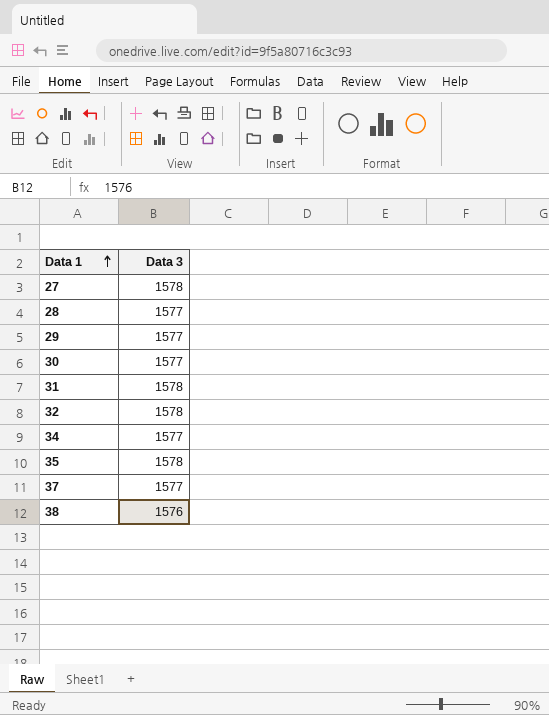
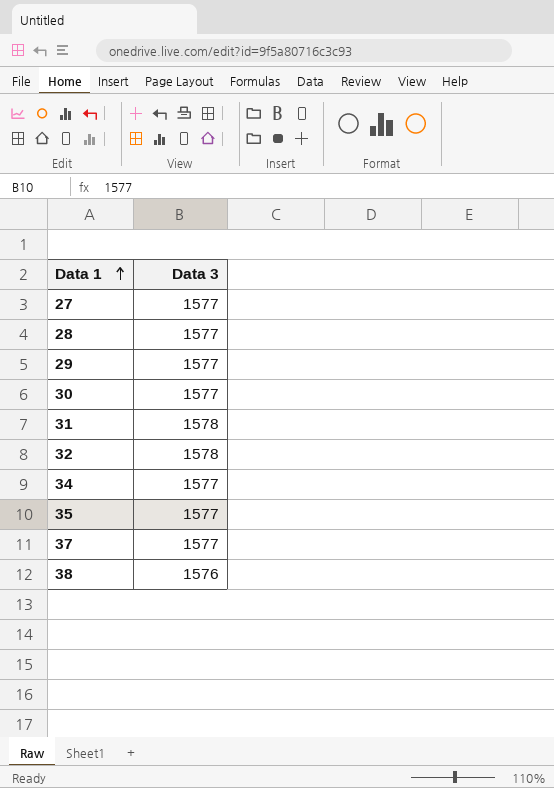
27 | Data 3: 1578 -> 1577
35 | Data 3: 1578 -> 1577

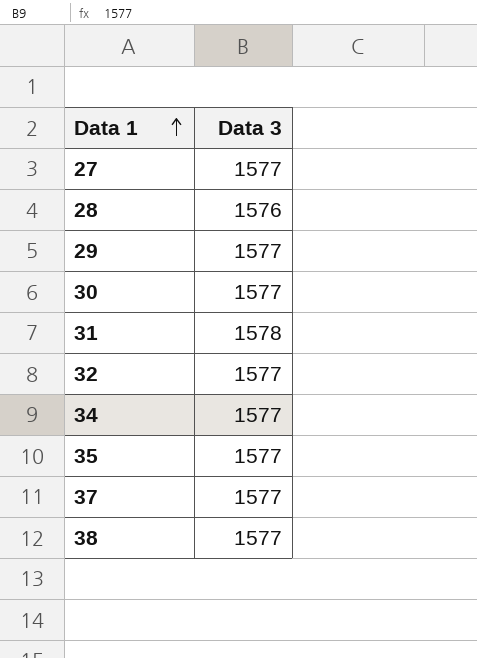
28 | Data 3: 1577 -> 1576
32 | Data 3: 1578 -> 1577
38 | Data 3: 1576 -> 1577

